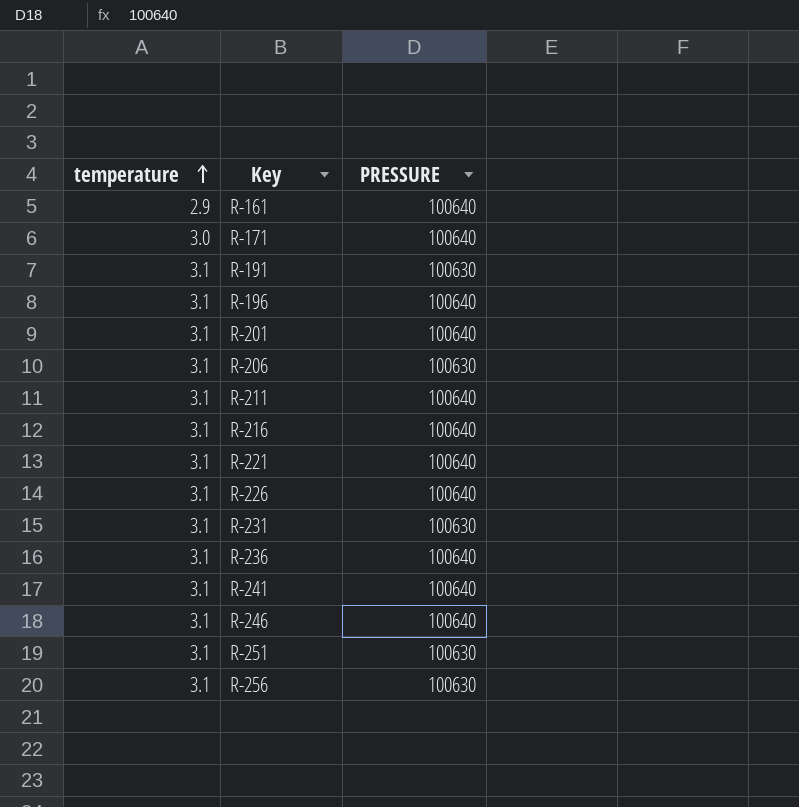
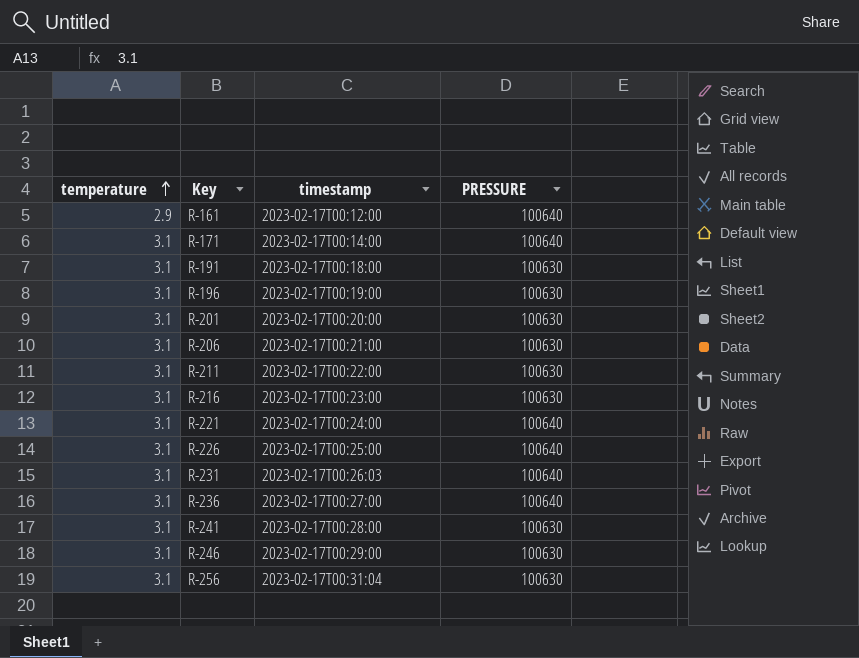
column timestamp | position: none -> 3
row R-251: 3.1 | 100630 -> none
R-171 | temperature: 3.0 -> 3.1
R-196 | PRESSURE: 100640 -> 100630
R-201 | PRESSURE: 100640 -> 100630
R-211 | PRESSURE: 100640 -> 100630
R-216 | PRESSURE: 100640 -> 100630
R-231 | PRESSURE: 100630 -> 100640
R-241 | PRESSURE: 100640 -> 100630
R-246 | PRESSURE: 100640 -> 100630

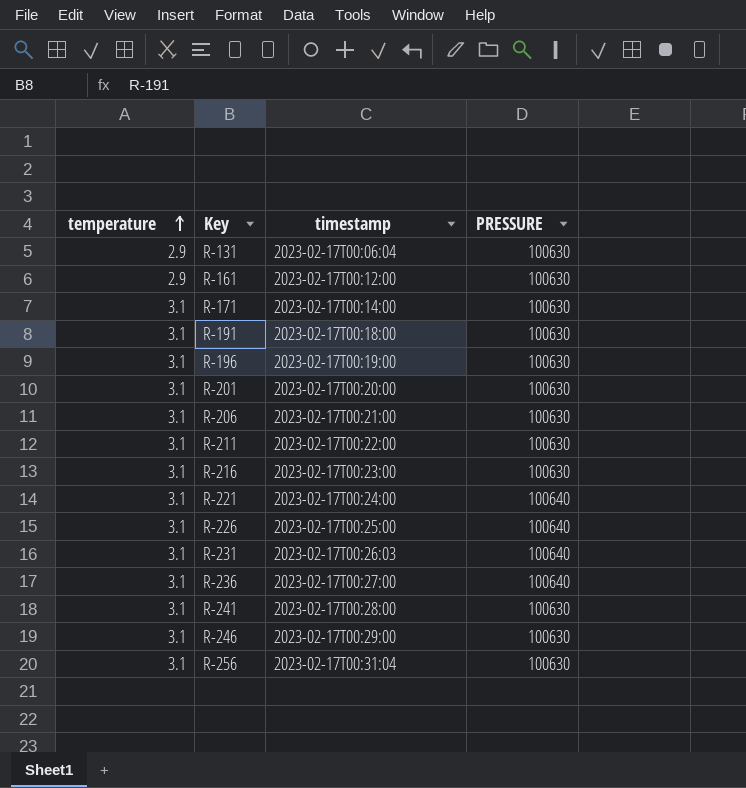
row R-131: none -> 2.9 | 2023-02-17T00:06:04 | 100630
R-161 | PRESSURE: 100640 -> 100630
R-171 | PRESSURE: 100640 -> 100630

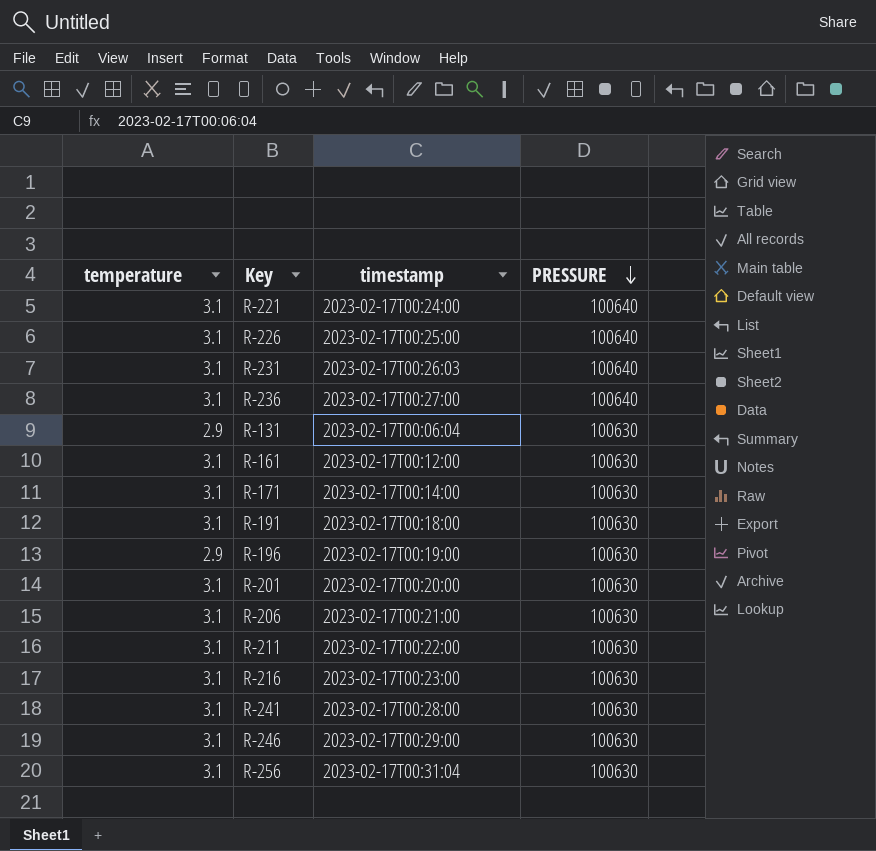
row order: temperature ascending -> PRESSURE descending
R-161 | temperature: 2.9 -> 3.1
R-196 | temperature: 3.1 -> 2.9

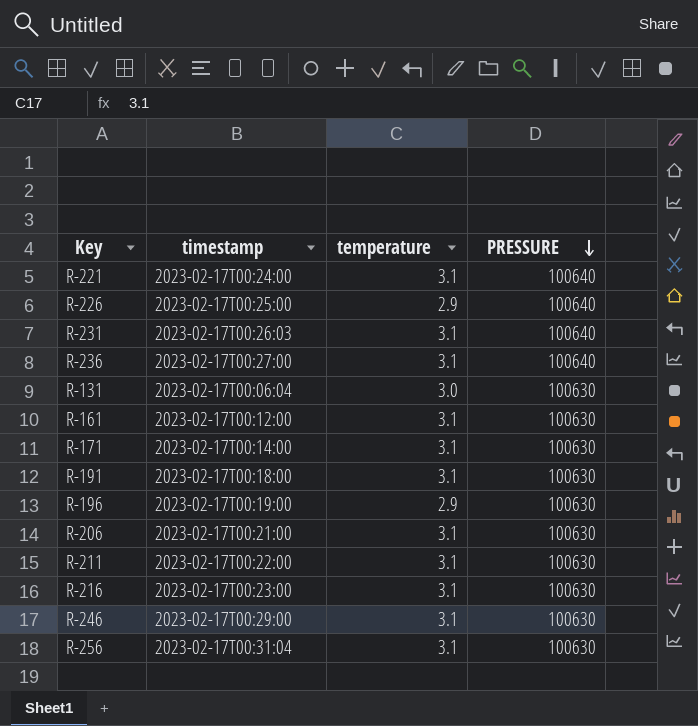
column temperature | position: 1 -> 3
row R-201: 3.1 | 2023-02-17T00:20:00 | 100630 -> none
row R-241: 3.1 | 2023-02-17T00:28:00 | 100630 -> none
R-226 | temperature: 3.1 -> 2.9
R-131 | temperature: 2.9 -> 3.0

